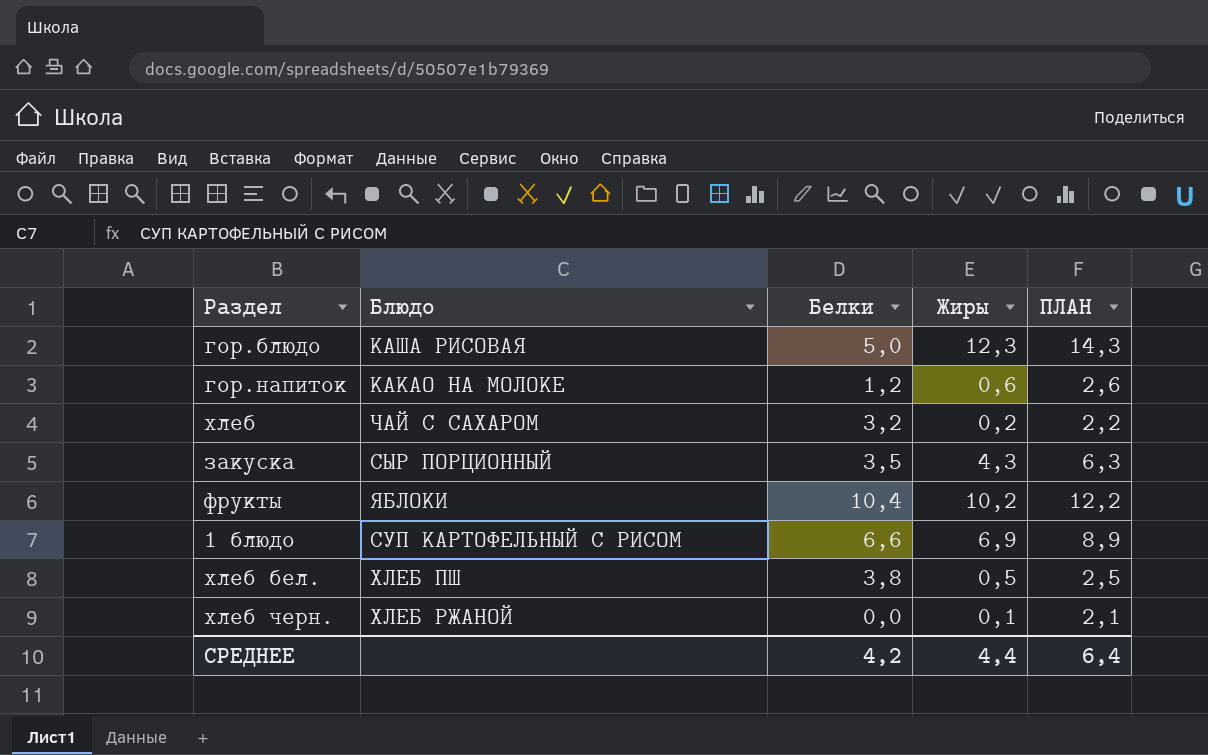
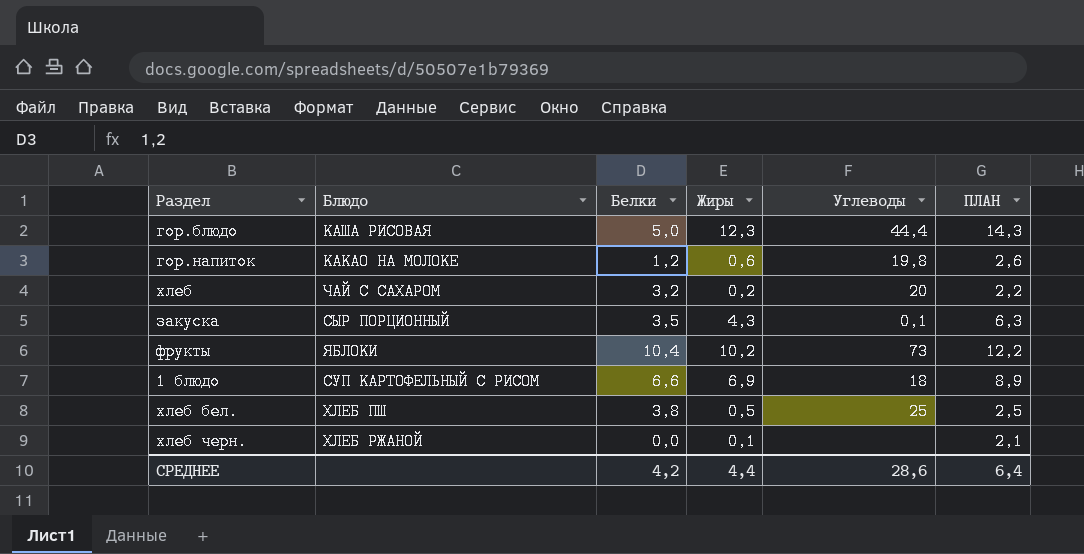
column Углеводы | position: none -> 5

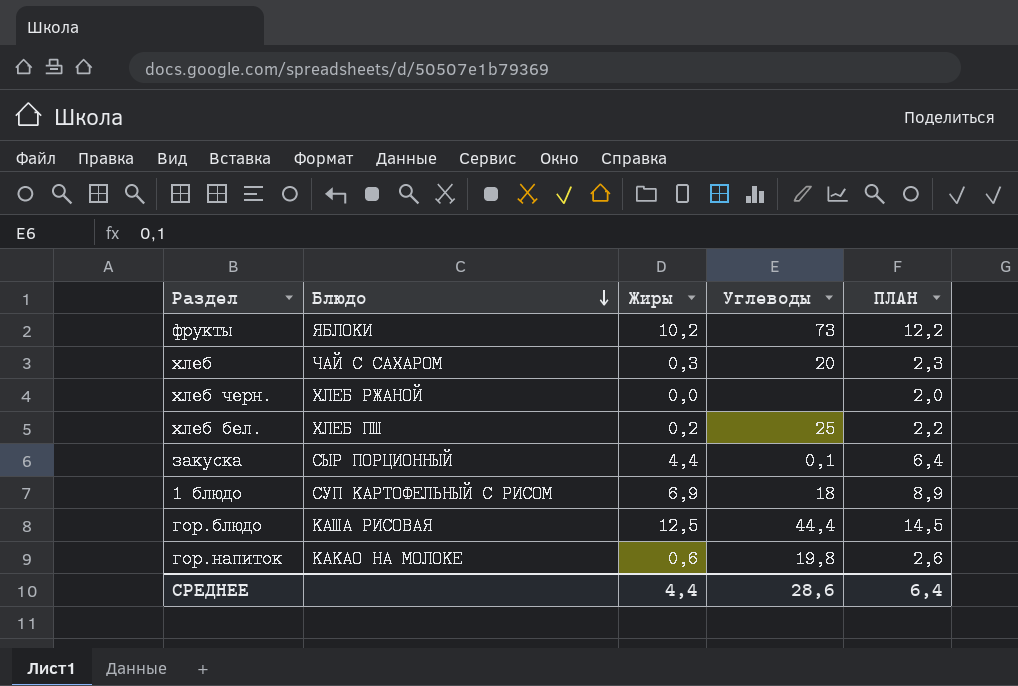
row order: none -> Блюдо descending
column Белки | position: 3 -> none
хлеб | Жиры: 0,2 -> 0,3
хлеб | ПЛАН: 2,2 -> 2,3
хлеб черн. | Жиры: 0,1 -> 0,0
хлеб черн. | ПЛАН: 2,1 -> 2,0
хлеб бел. | Жиры: 0,5 -> 0,2
хлеб бел. | ПЛАН: 2,5 -> 2,2
закуска | Жиры: 4,3 -> 4,4
закуска | ПЛАН: 6,3 -> 6,4
гор.блюдо | Жиры: 12,3 -> 12,5
гор.блюдо | ПЛАН: 14,3 -> 14,5

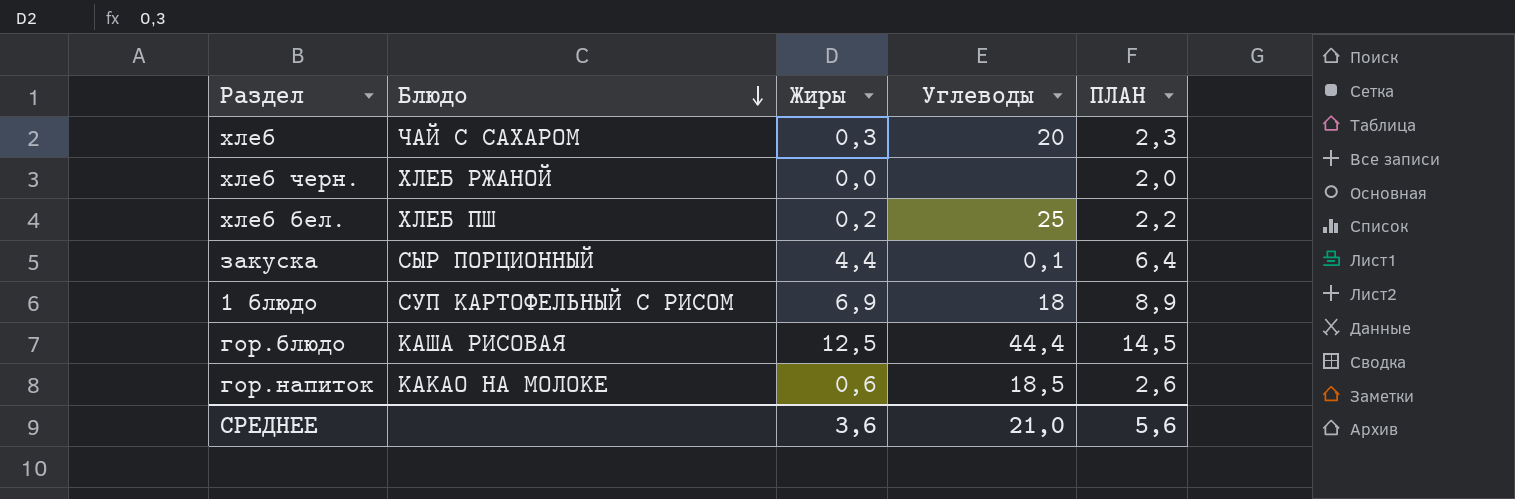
row фрукты: ЯБЛОКИ | 10,2 | 73 | 12,2 -> none
гор.напиток | Углеводы: 19,8 -> 18,5
СРЕДНЕЕ | Жиры: 4,4 -> 3,6
СРЕДНЕЕ | Углеводы: 28,6 -> 21,0
СРЕДНЕЕ | ПЛАН: 6,4 -> 5,6

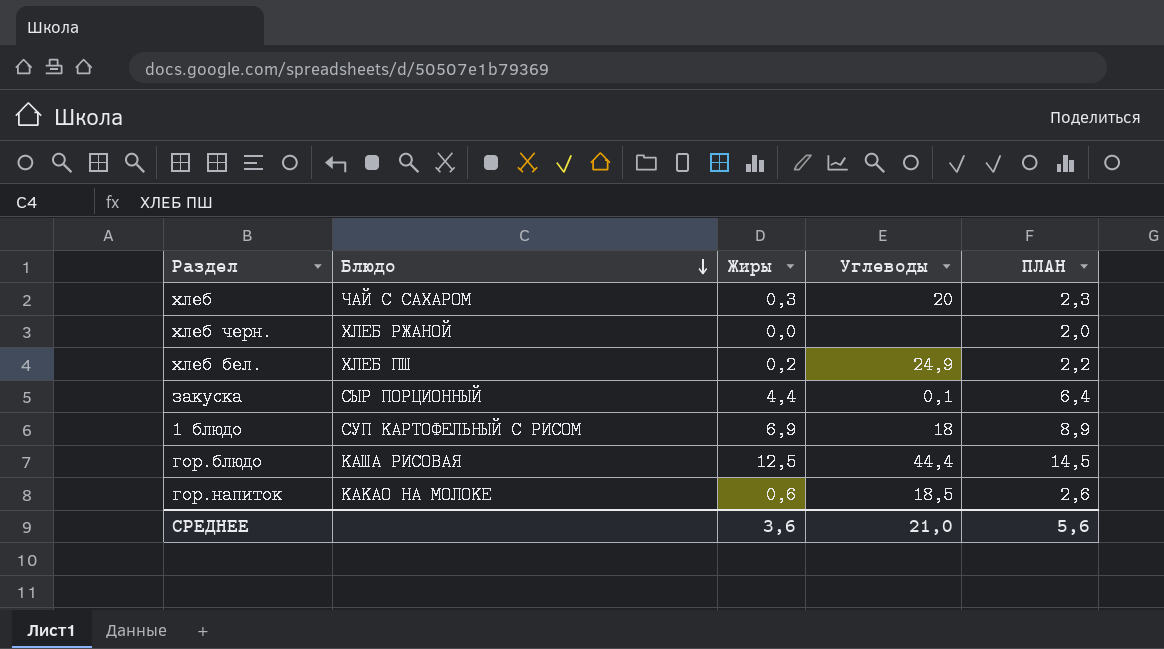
хлеб бел. | Углеводы: 25 -> 24,9

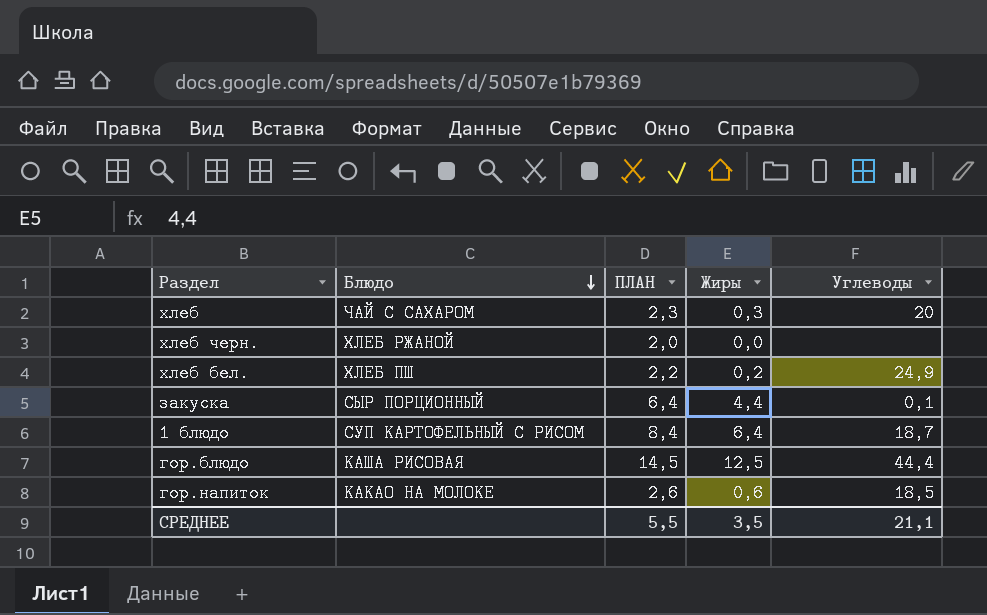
column ПЛАН | position: 5 -> 3
1 блюдо | ПЛАН: 8,9 -> 8,4
1 блюдо | Жиры: 6,9 -> 6,4
1 блюдо | Углеводы: 18 -> 18,7
СРЕДНЕЕ | ПЛАН: 5,6 -> 5,5
СРЕДНЕЕ | Жиры: 3,6 -> 3,5
СРЕДНЕЕ | Углеводы: 21,0 -> 21,1

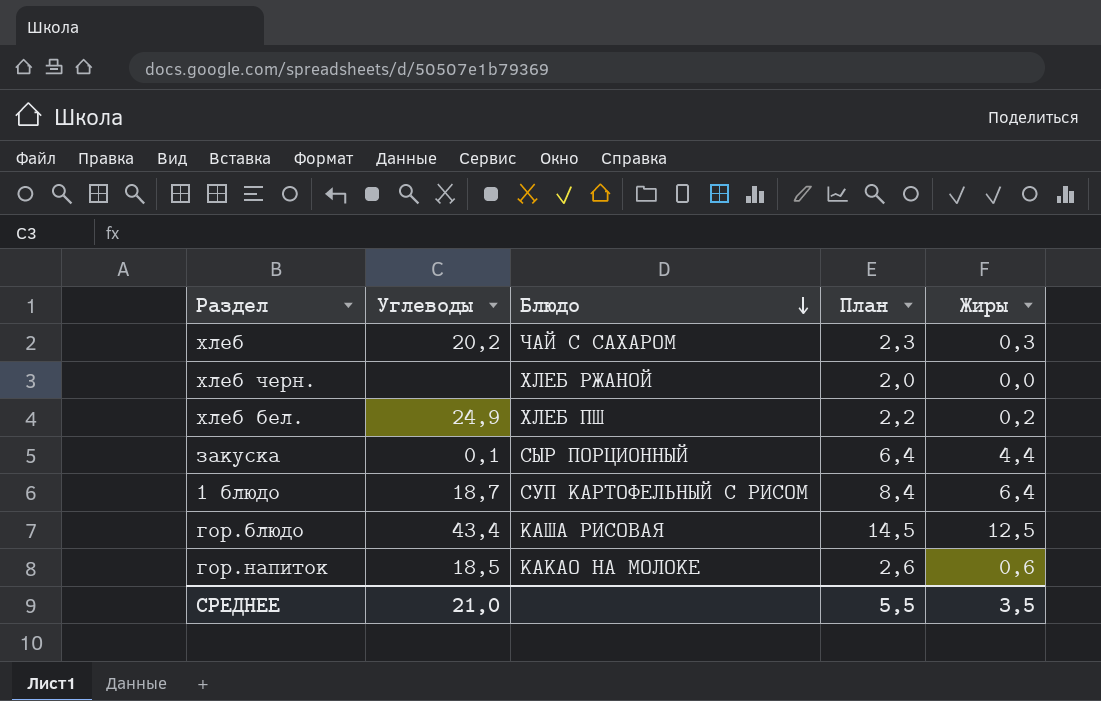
column Углеводы | position: 5 -> 2
column name: ПЛАН -> План
хлеб | Углеводы: 20 -> 20,2
гор.блюдо | Углеводы: 44,4 -> 43,4
СРЕДНЕЕ | Углеводы: 21,1 -> 21,0

